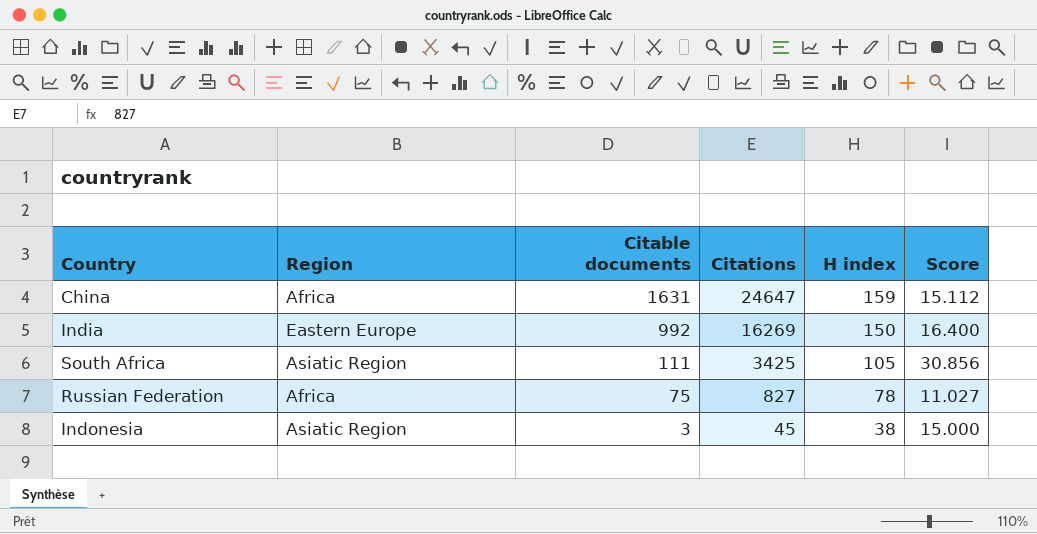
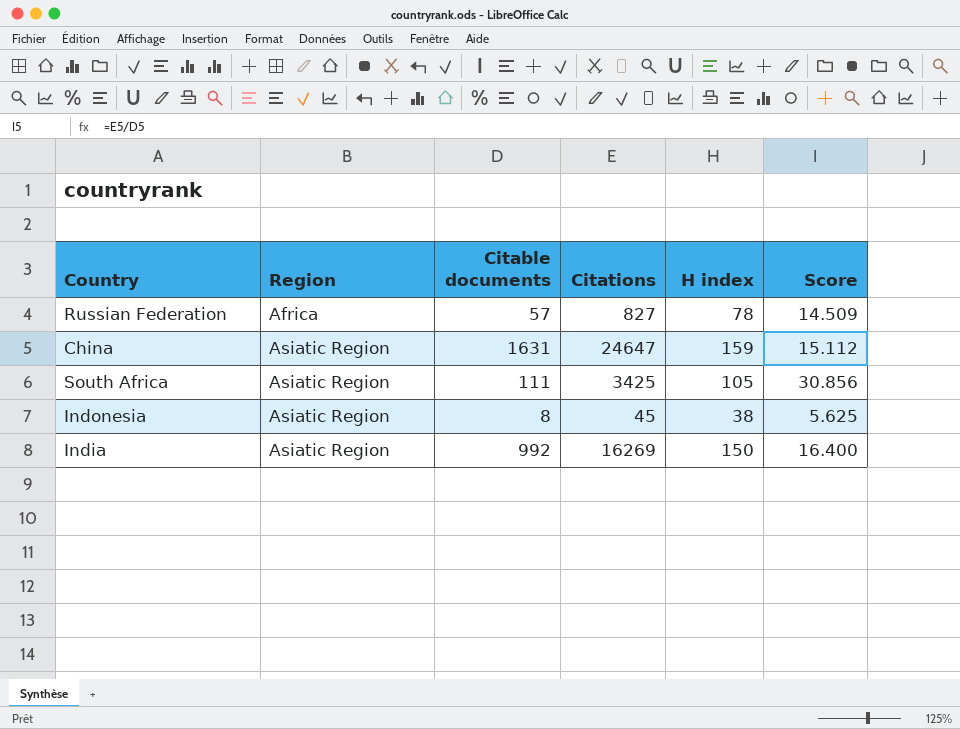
row order: Citable documents descending -> Region ascending
Russian Federation | Citable documents: 75 -> 57
Russian Federation | Score: 11.027 -> 14.509
China | Region: Africa -> Asiatic Region
Indonesia | Citable documents: 3 -> 8
Indonesia | Score: 15.000 -> 5.625
India | Region: Eastern Europe -> Asiatic Region

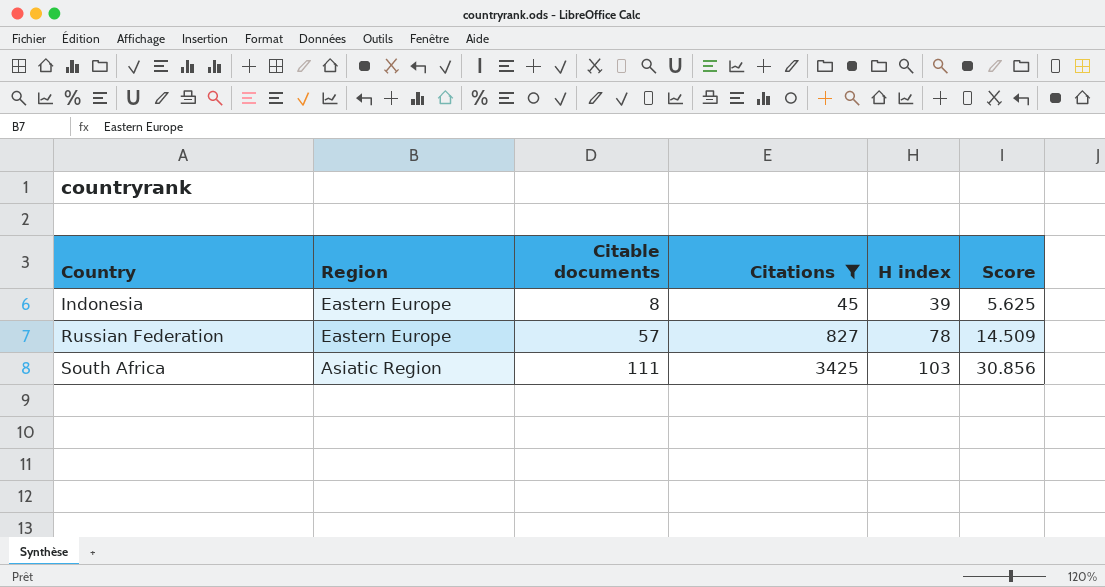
filter: none -> Citations <= 3425
row order: Region ascending -> Country ascending
Indonesia | Region: Asiatic Region -> Eastern Europe
Indonesia | H index: 38 -> 39
Russian Federation | Region: Africa -> Eastern Europe
South Africa | H index: 105 -> 103

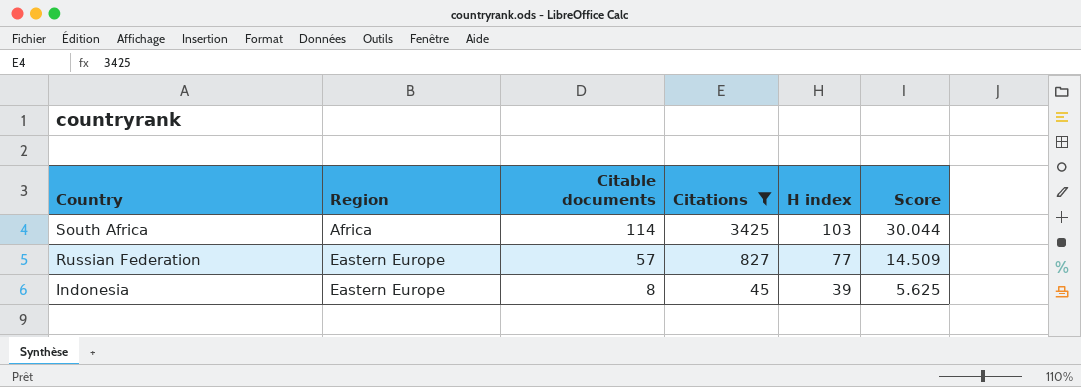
row order: Country ascending -> Country descending
South Africa | Region: Asiatic Region -> Africa
South Africa | Citable documents: 111 -> 114
South Africa | Score: 30.856 -> 30.044
Russian Federation | H index: 78 -> 77

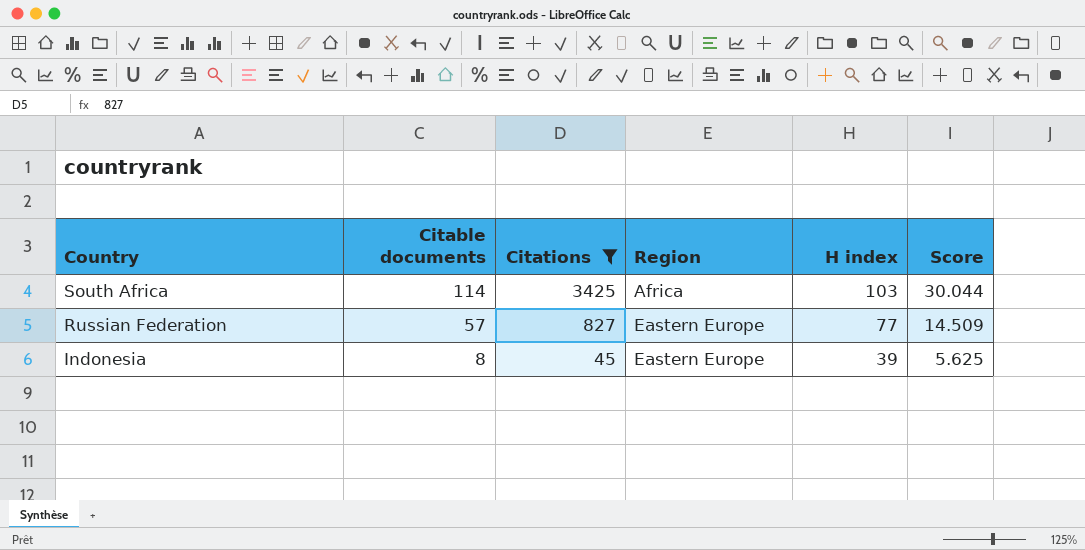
column Region | position: 2 -> 4

